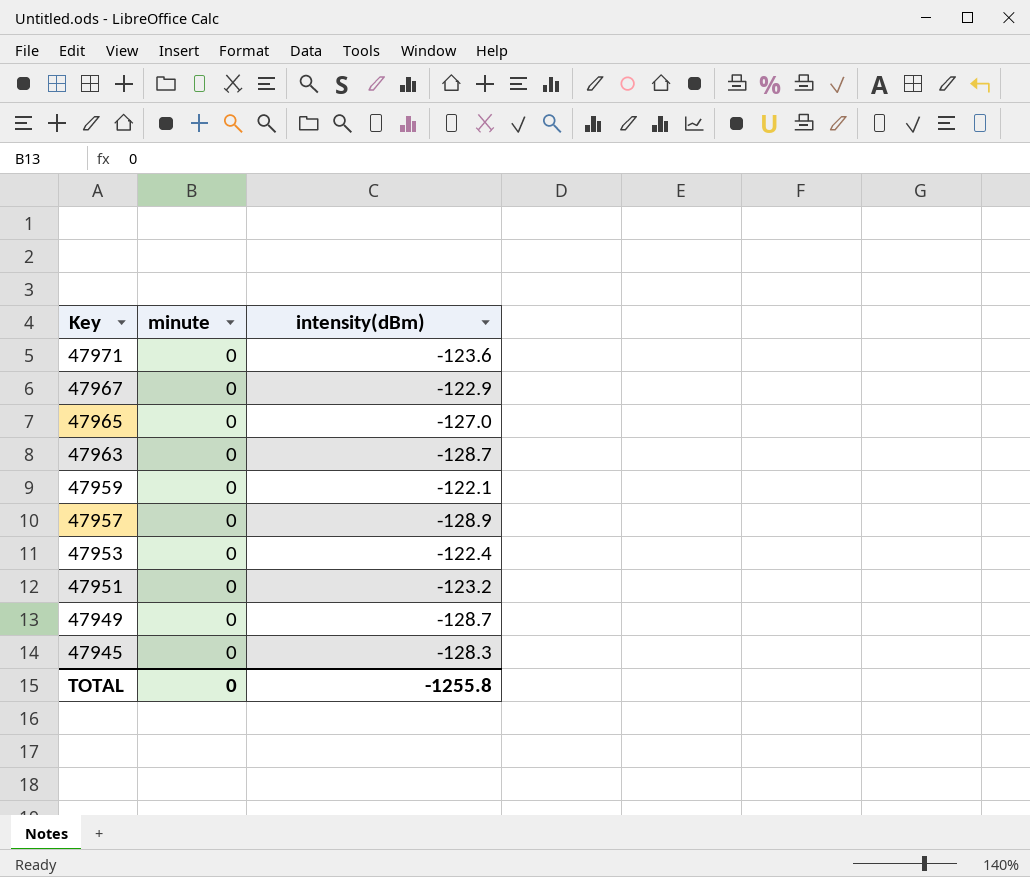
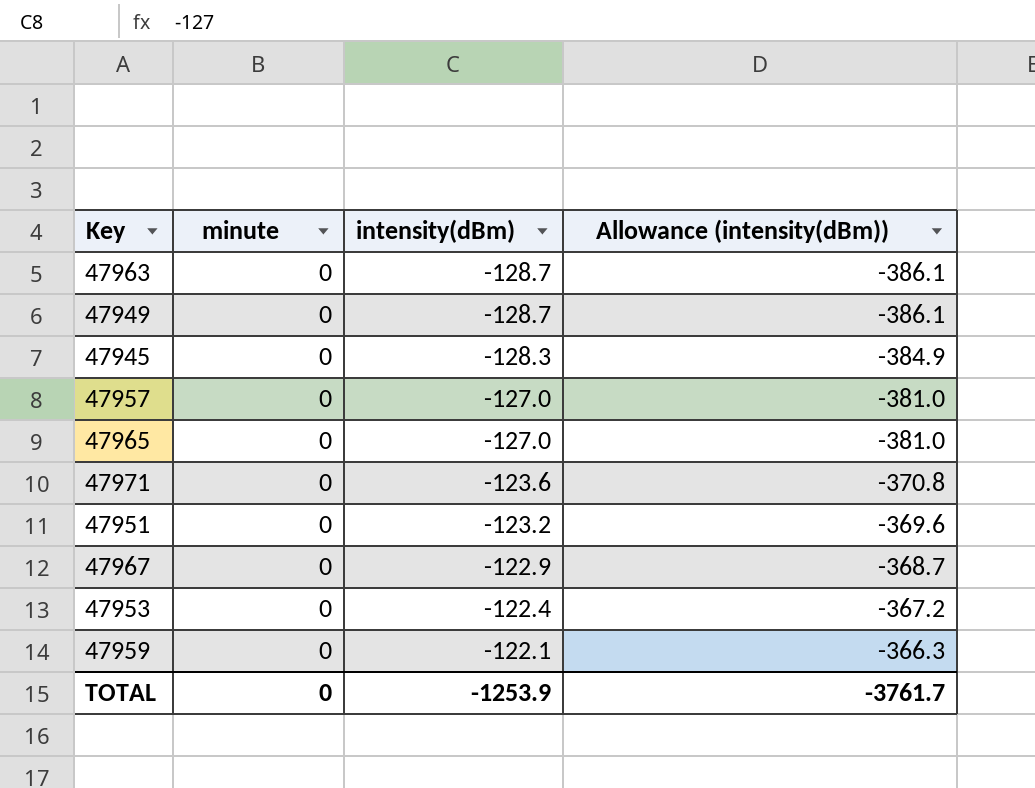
row order: Key descending -> intensity(dBm) ascending
column Allowance (intensity(dBm)) | formula: none -> [intensity(dBm)] * 3
47957 | intensity(dBm): -128.9 -> -127.0
TOTAL | intensity(dBm): -1255.8 -> -1253.9

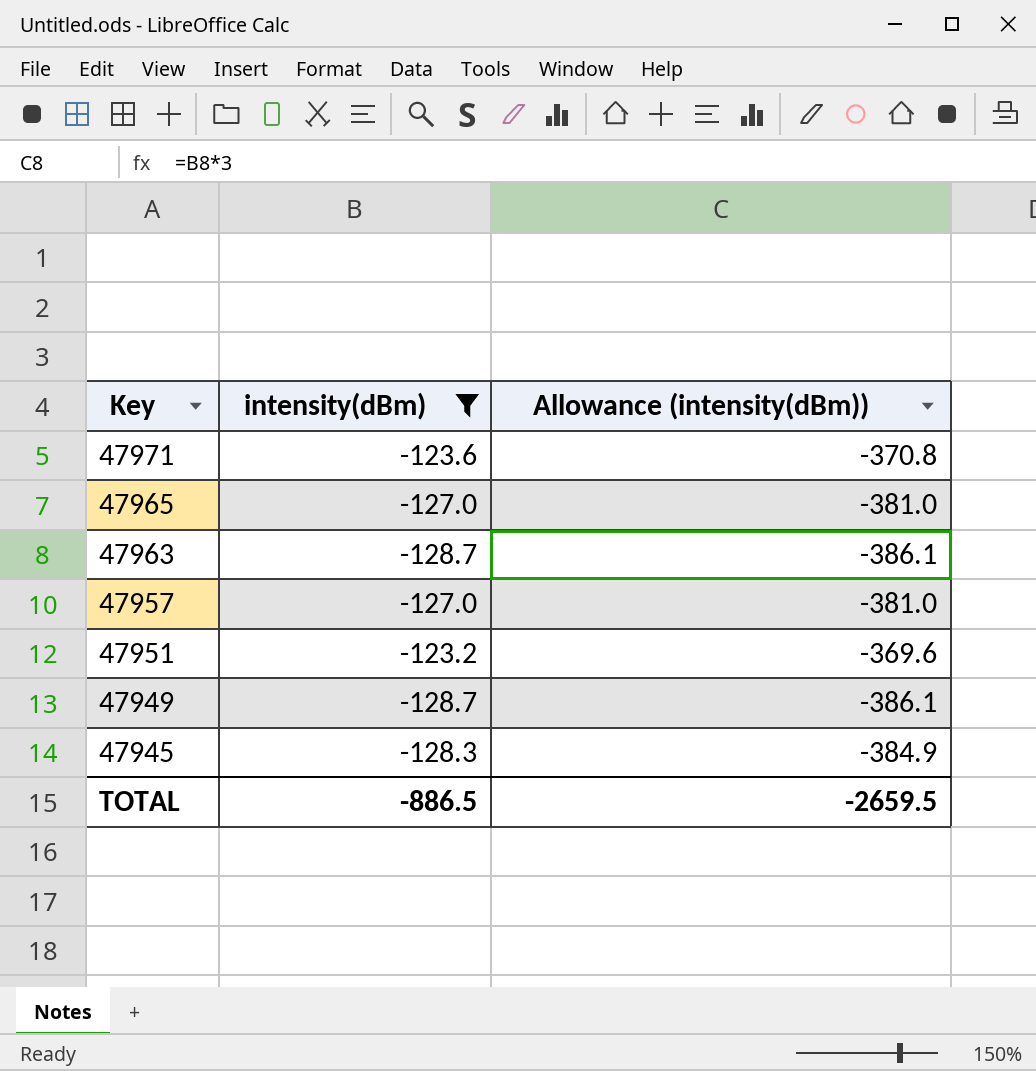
filter: none -> intensity(dBm) <= -123.2
row order: intensity(dBm) ascending -> Key descending
column minute | position: 2 -> none
TOTAL | intensity(dBm): -1253.9 -> -886.5
TOTAL | Allowance (intensity(dBm)): -3761.7 -> -2659.5

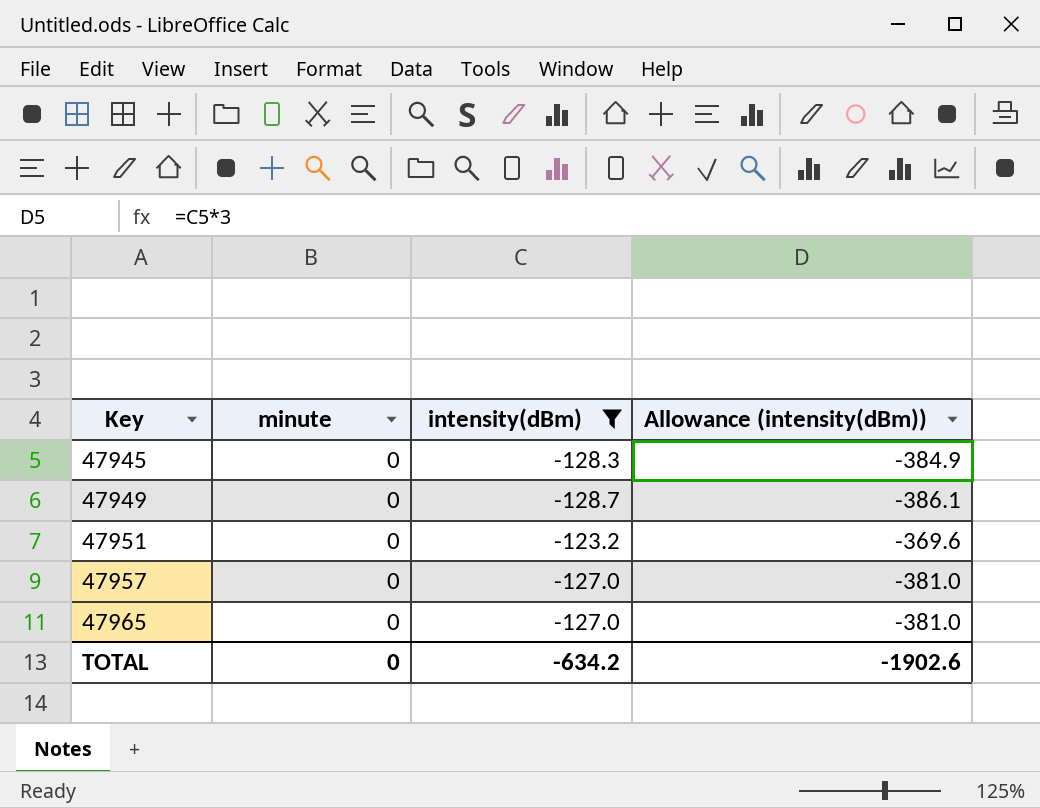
row order: Key descending -> Key ascending
column minute | position: none -> 2
row 47971: -123.6 | -370.8 -> none
row 47963: -128.7 | -386.1 -> none
TOTAL | intensity(dBm): -886.5 -> -634.2
TOTAL | Allowance (intensity(dBm)): -2659.5 -> -1902.6

